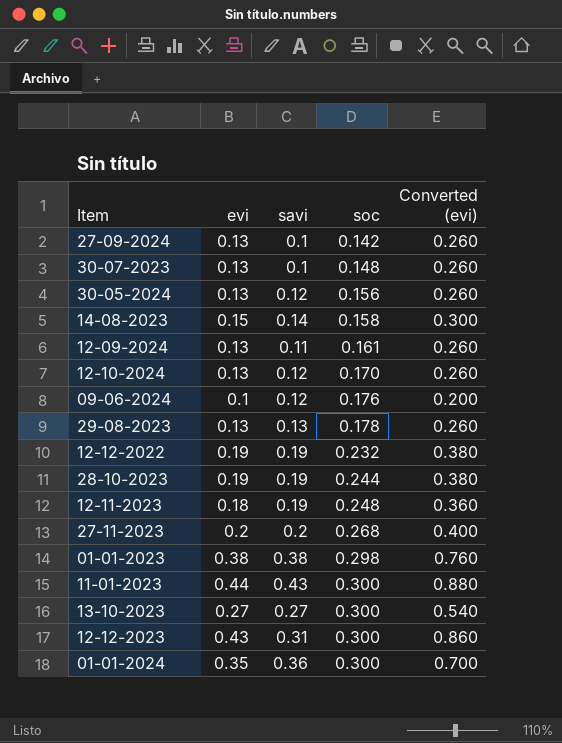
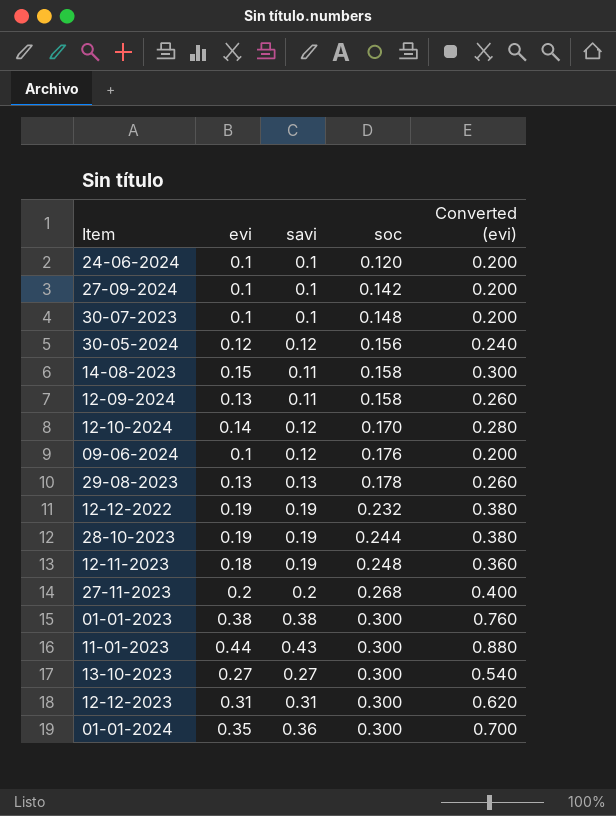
row 24-06-2024: none -> 0.1 | 0.1 | 0.120 | 0.200
27-09-2024 | evi: 0.13 -> 0.1
27-09-2024 | Converted (evi): 0.260 -> 0.200
30-07-2023 | evi: 0.13 -> 0.1
30-07-2023 | Converted (evi): 0.260 -> 0.200
30-05-2024 | evi: 0.13 -> 0.12
30-05-2024 | Converted (evi): 0.260 -> 0.240
14-08-2023 | savi: 0.14 -> 0.11
12-09-2024 | soc: 0.161 -> 0.158
12-10-2024 | evi: 0.13 -> 0.14
12-10-2024 | Converted (evi): 0.260 -> 0.280
01-01-2023 | soc: 0.298 -> 0.300
12-12-2023 | evi: 0.43 -> 0.31
12-12-2023 | Converted (evi): 0.860 -> 0.620

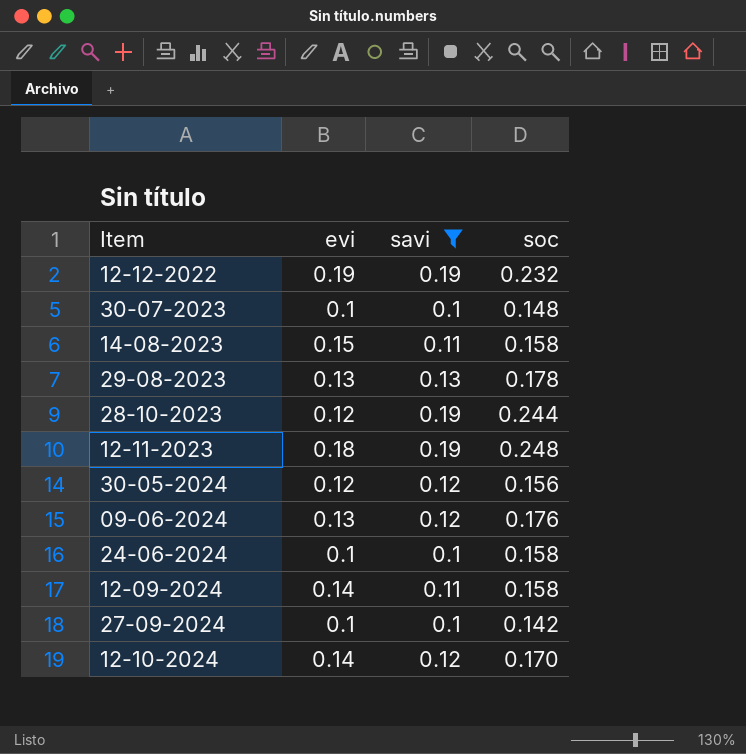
filter: none -> savi <= 0.19
row order: soc ascending -> Item ascending
column Converted (evi) | formula: [evi] * 2 -> none
28-10-2023 | evi: 0.19 -> 0.12
09-06-2024 | evi: 0.1 -> 0.13
24-06-2024 | soc: 0.120 -> 0.158
12-09-2024 | evi: 0.13 -> 0.14

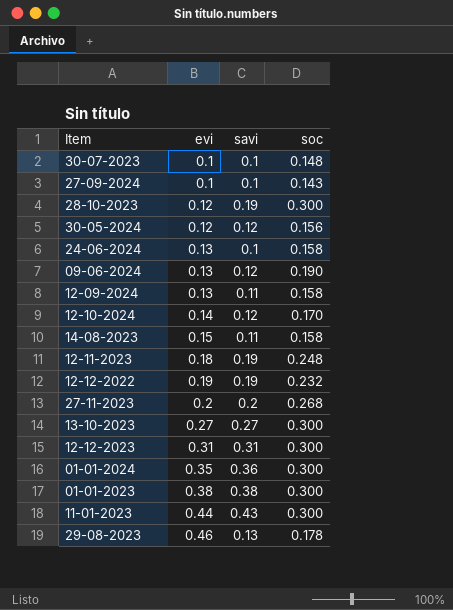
filter: savi <= 0.19 -> none
row order: Item ascending -> evi ascending
27-09-2024 | soc: 0.142 -> 0.143
28-10-2023 | soc: 0.244 -> 0.300
24-06-2024 | evi: 0.1 -> 0.13
09-06-2024 | soc: 0.176 -> 0.190
12-09-2024 | evi: 0.14 -> 0.13
29-08-2023 | evi: 0.13 -> 0.46

